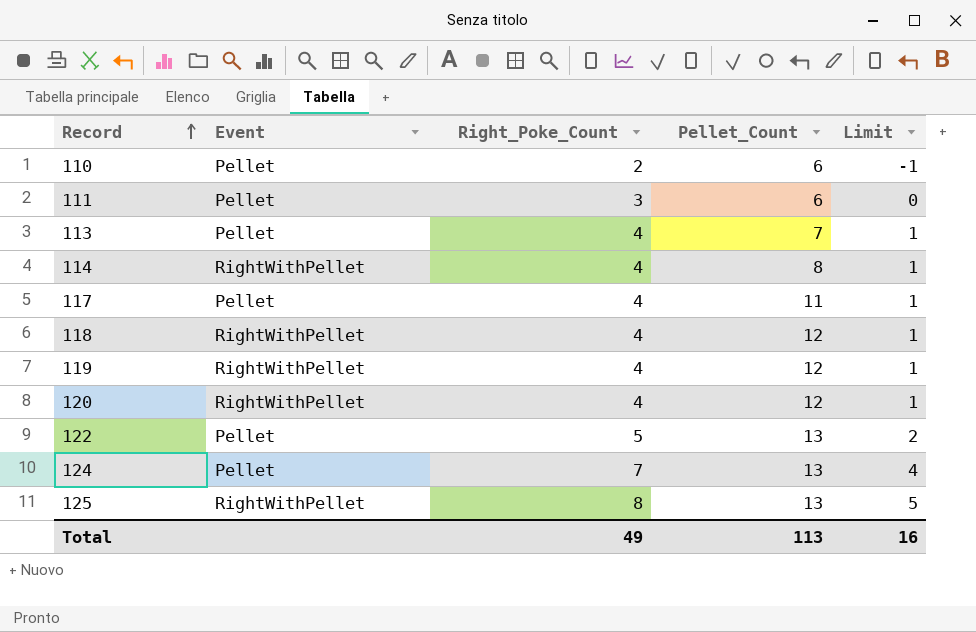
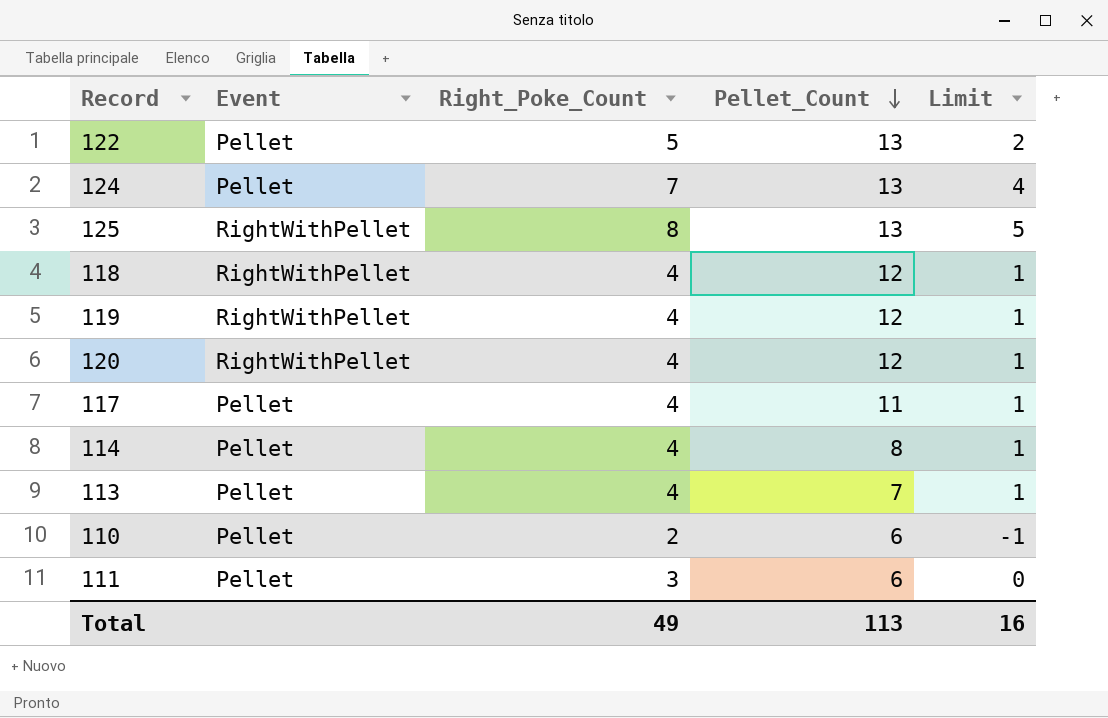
row order: Record ascending -> Pellet_Count descending
114 | Event: RightWithPellet -> Pellet

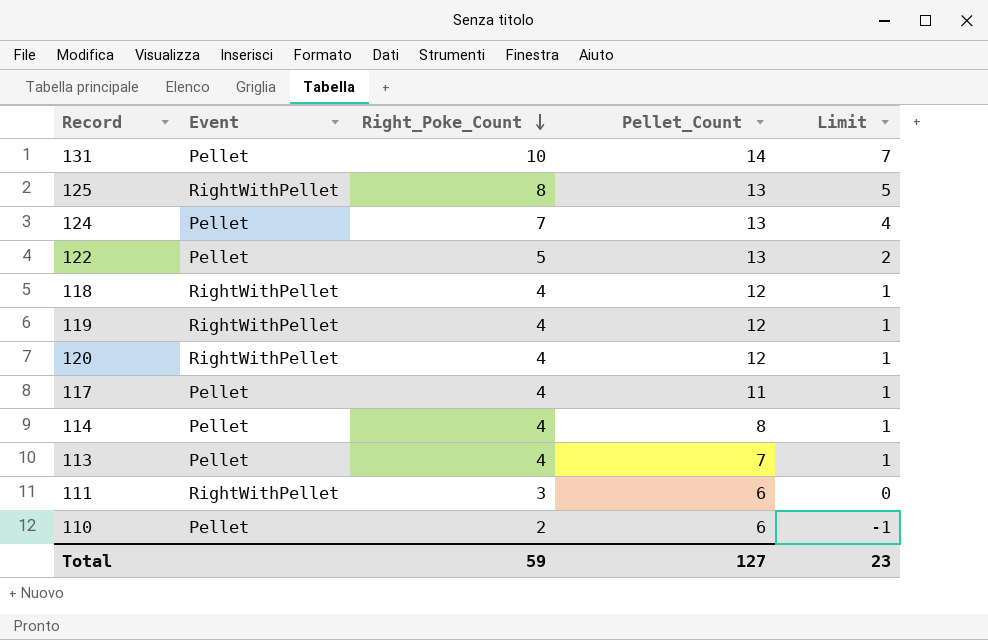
row order: Pellet_Count descending -> Right_Poke_Count descending
row 131: none -> Pellet | 10 | 14 | 7
111 | Event: Pellet -> RightWithPellet
Total | Right_Poke_Count: 49 -> 59
Total | Pellet_Count: 113 -> 127
Total | Limit: 16 -> 23

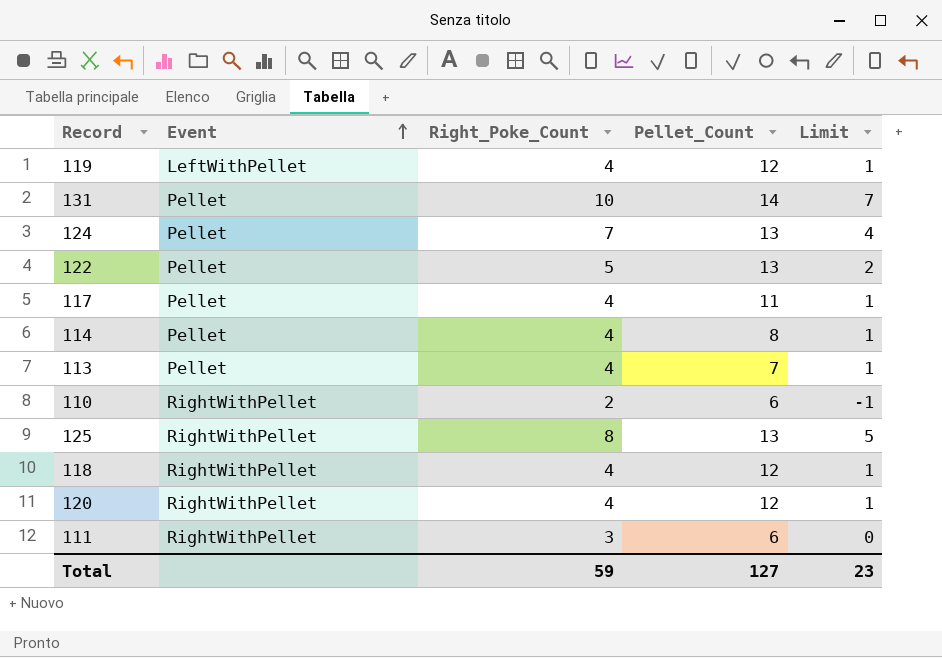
row order: Right_Poke_Count descending -> Event ascending
119 | Event: RightWithPellet -> LeftWithPellet
110 | Event: Pellet -> RightWithPellet

